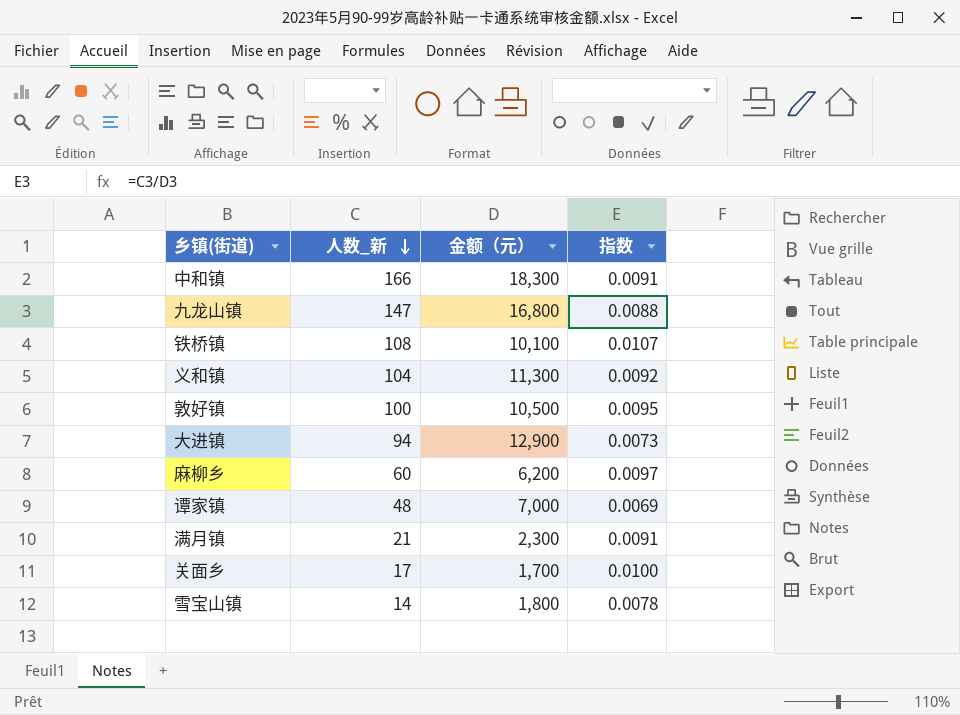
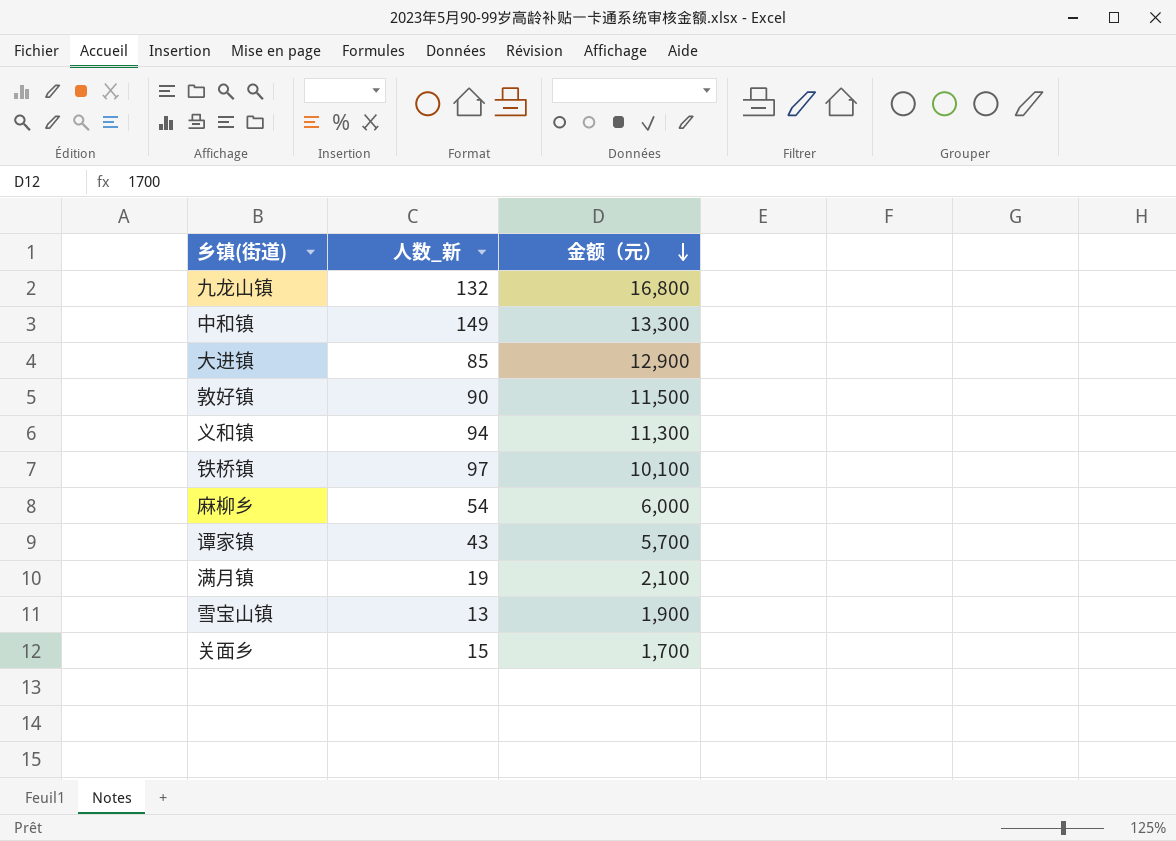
row order: 人数_新 descending -> 金额（元） descending
column 指数 | formula: [人数_新] / [金额（元）] -> none
九龙山镇 | 人数_新: 147 -> 132
中和镇 | 人数_新: 166 -> 149
中和镇 | 金额（元）: 18,300 -> 13,300
大进镇 | 人数_新: 94 -> 85
敦好镇 | 人数_新: 100 -> 90
敦好镇 | 金额（元）: 10,500 -> 11,500
义和镇 | 人数_新: 104 -> 94
铁桥镇 | 人数_新: 108 -> 97
麻柳乡 | 人数_新: 60 -> 54
麻柳乡 | 金额（元）: 6,200 -> 6,000
谭家镇 | 人数_新: 48 -> 43
谭家镇 | 金额（元）: 7,000 -> 5,700
满月镇 | 人数_新: 21 -> 19
满月镇 | 金额（元）: 2,300 -> 2,100
雪宝山镇 | 人数_新: 14 -> 13
雪宝山镇 | 金额（元）: 1,800 -> 1,900
关面乡 | 人数_新: 17 -> 15

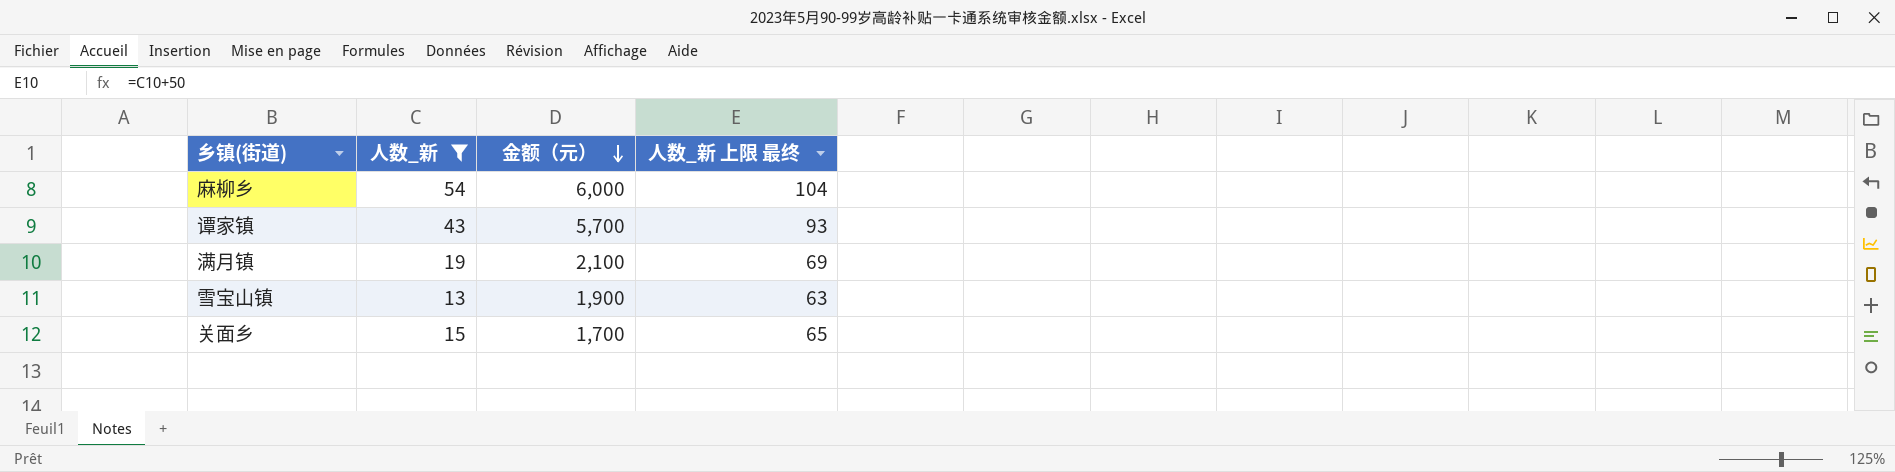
filter: none -> 人数_新 <= 54
column 人数_新 上限 最终 | formula: none -> [人数_新] + 50

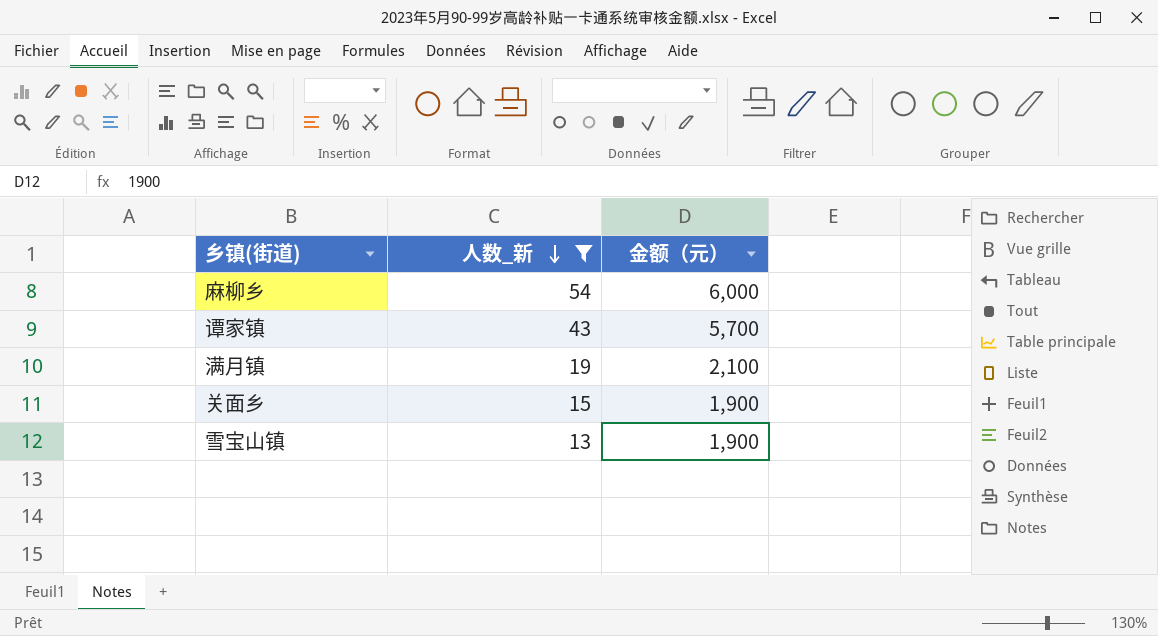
row order: 金额（元） descending -> 人数_新 descending
column 人数_新 上限 最终 | formula: [人数_新] + 50 -> none
关面乡 | 金额（元）: 1,700 -> 1,900

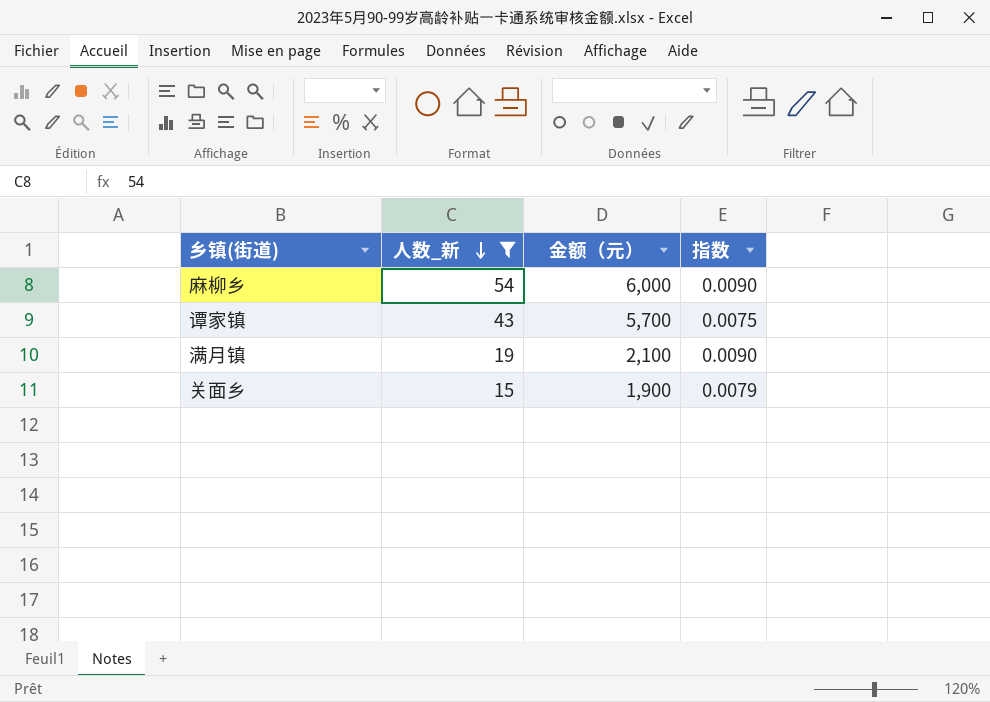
column 指数 | formula: none -> [人数_新] / [金额（元）]
row 雪宝山镇: 13 | 1,900 -> none

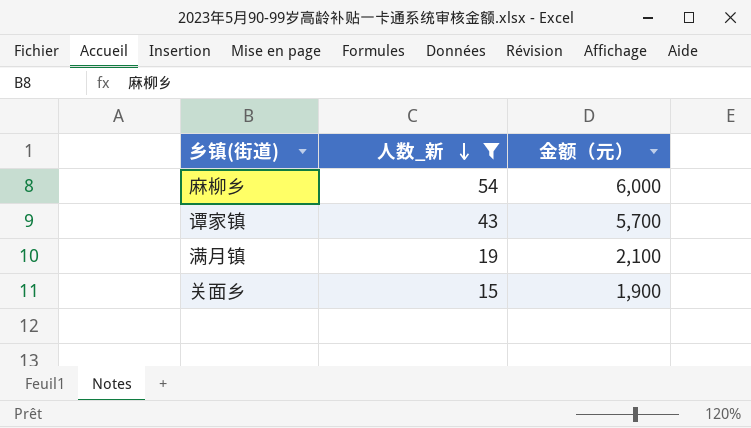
column 指数 | formula: [人数_新] / [金额（元）] -> none

